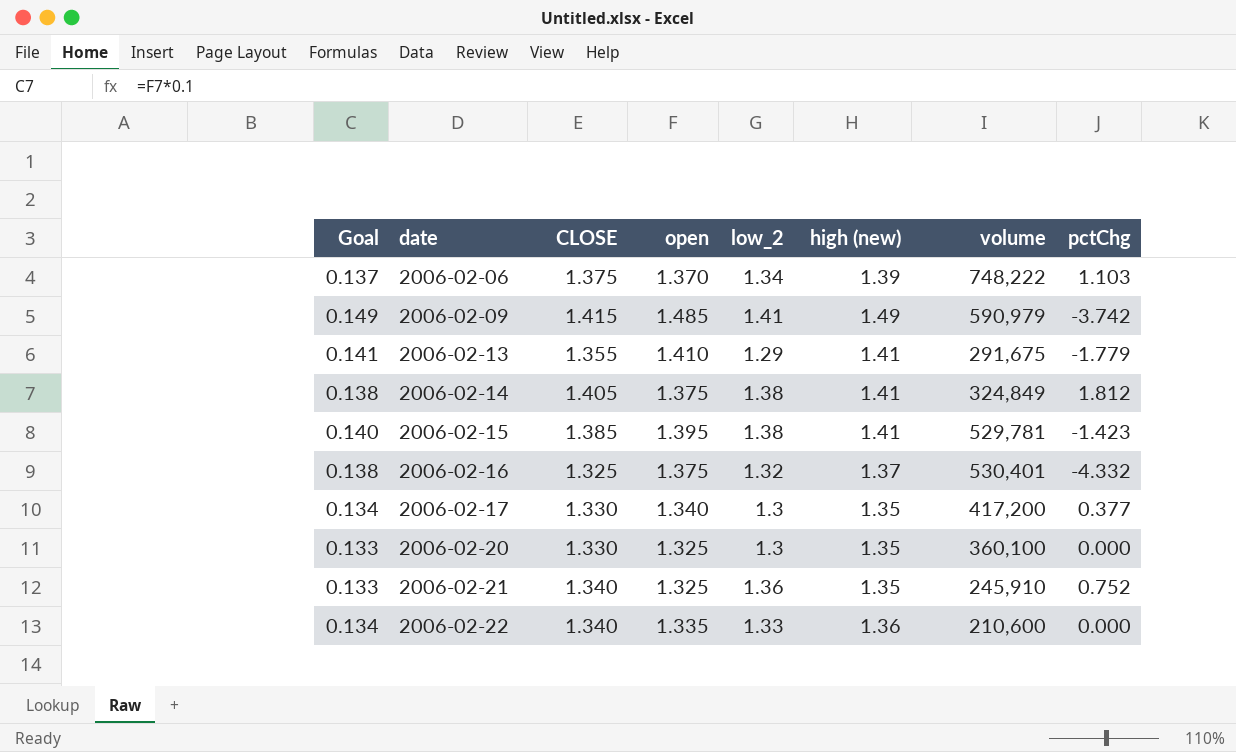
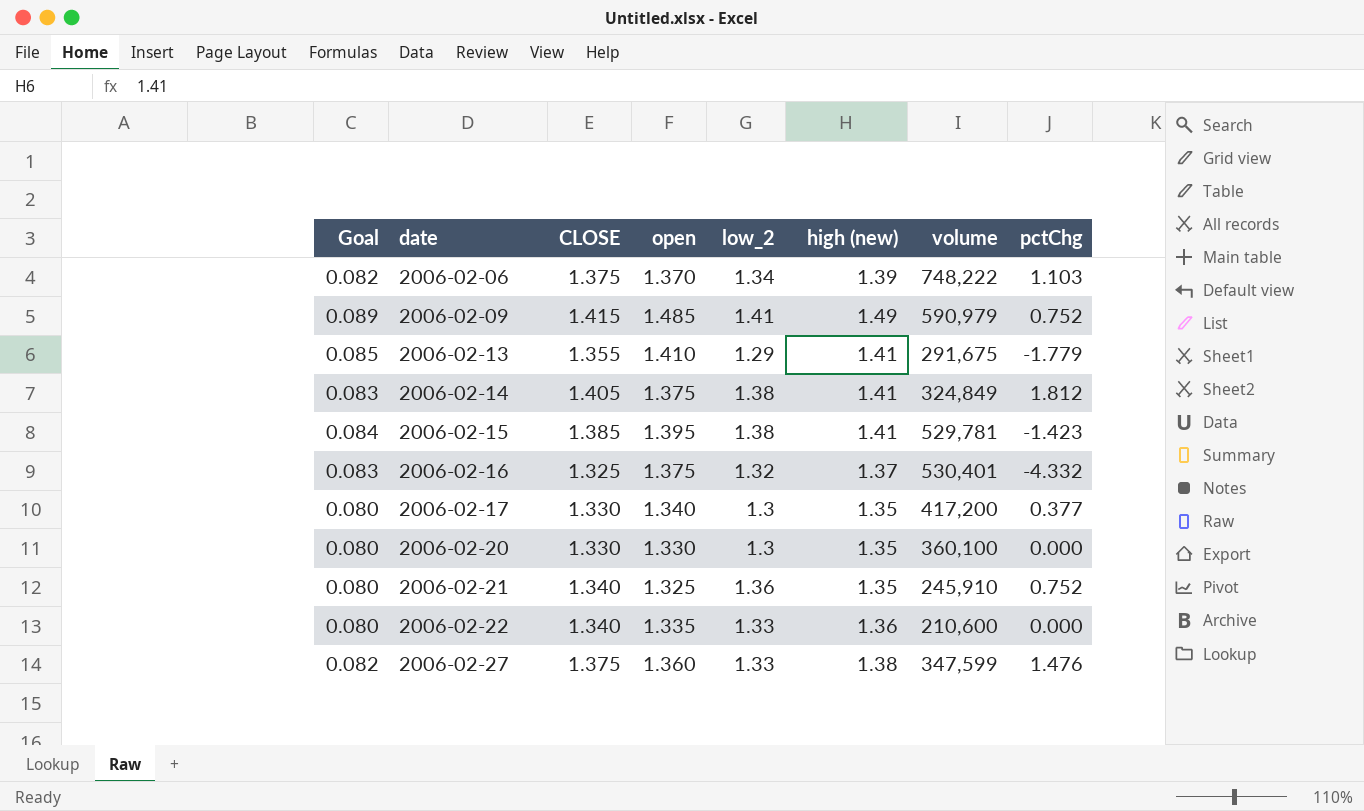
column Goal | formula: [open] * 0.1 -> [open] * 0.06
2006-02-09 | pctChg: -3.742 -> 0.752
2006-02-20 | open: 1.325 -> 1.330
row 2006-02-27: none -> 0.082 | 1.375 | 1.360 | 1.33 | 1.38 | 347,599 | 1.476

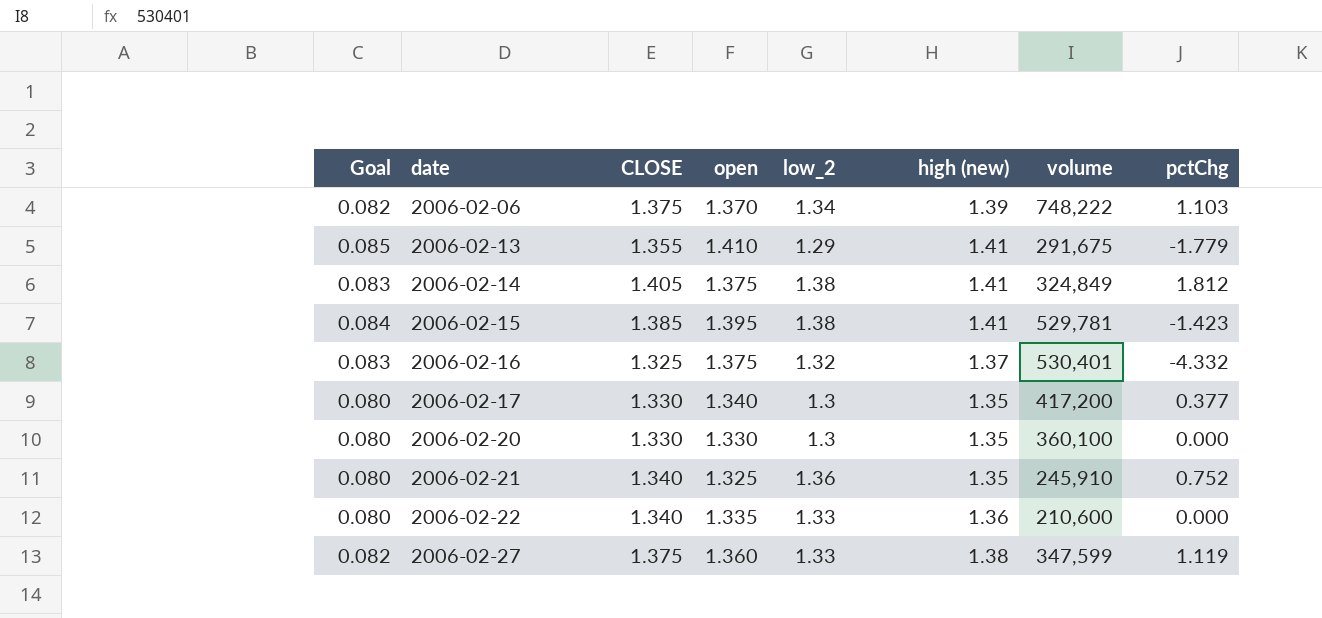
row 2006-02-09: 0.089 | 1.415 | 1.485 | 1.41 | 1.49 | 590,979 | 0.752 -> none
2006-02-27 | pctChg: 1.476 -> 1.119

